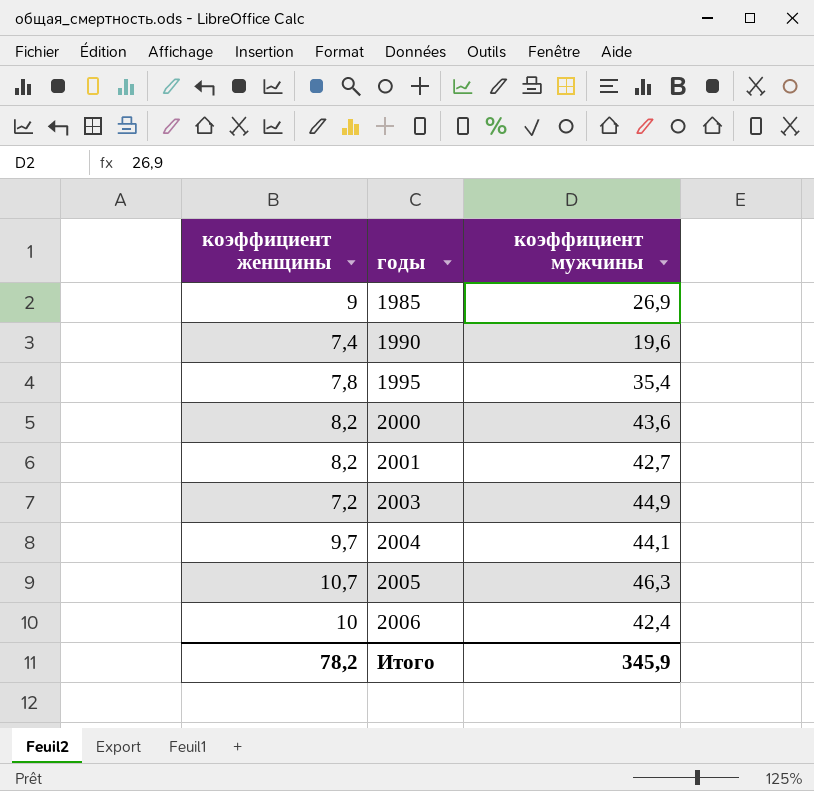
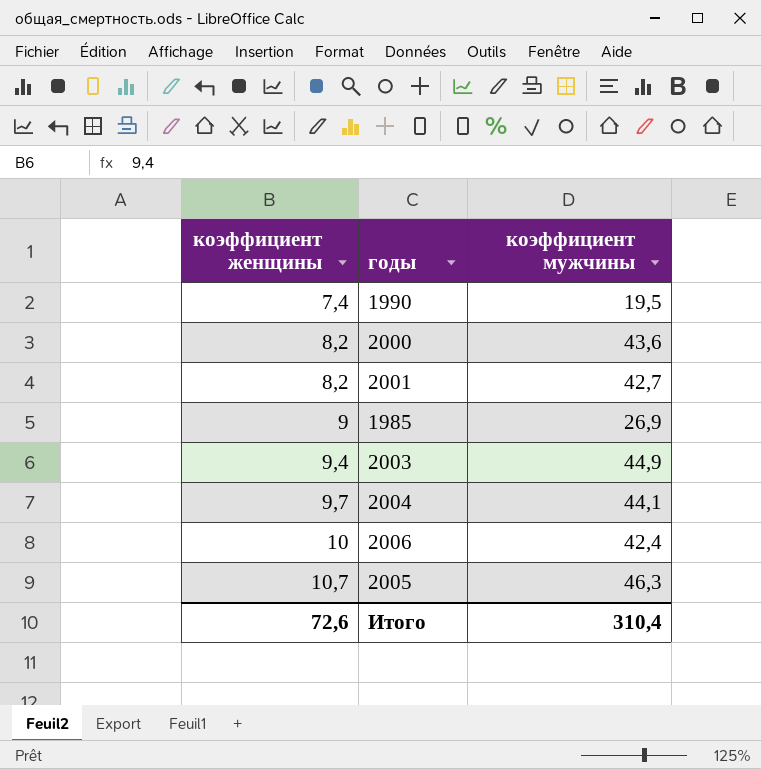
row order: годы ascending -> коэффициент женщины ascending
row 1995: 7,8 | 35,4 -> none
1990 | коэффициент мужчины: 19,6 -> 19,5
2003 | коэффициент женщины: 7,2 -> 9,4
Итого | коэффициент женщины: 78,2 -> 72,6
Итого | коэффициент мужчины: 345,9 -> 310,4

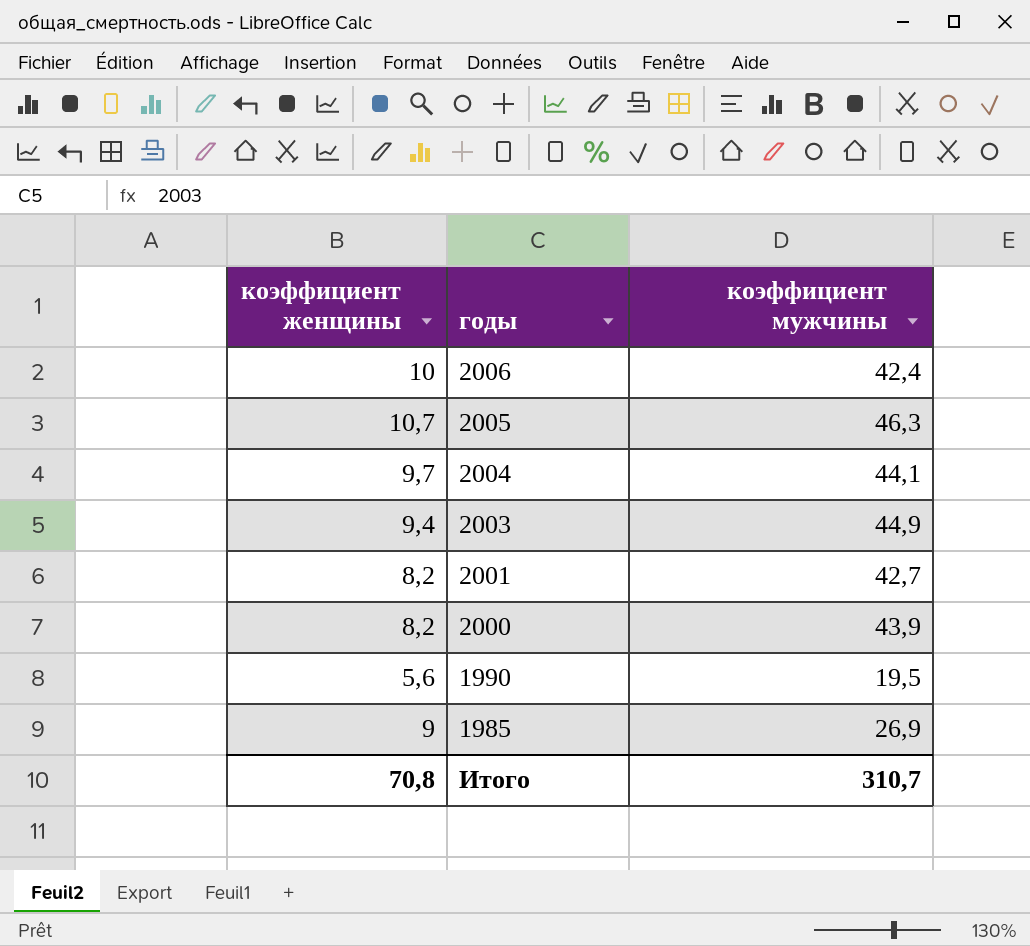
row order: коэффициент женщины ascending -> годы descending
2000 | коэффициент мужчины: 43,6 -> 43,9
1990 | коэффициент женщины: 7,4 -> 5,6
Итого | коэффициент женщины: 72,6 -> 70,8
Итого | коэффициент мужчины: 310,4 -> 310,7

